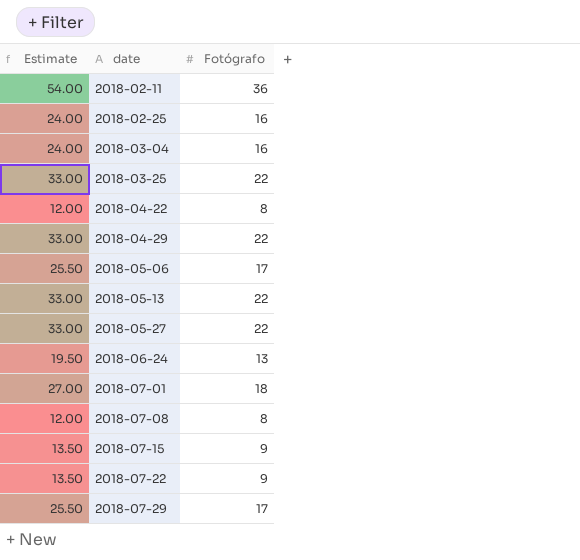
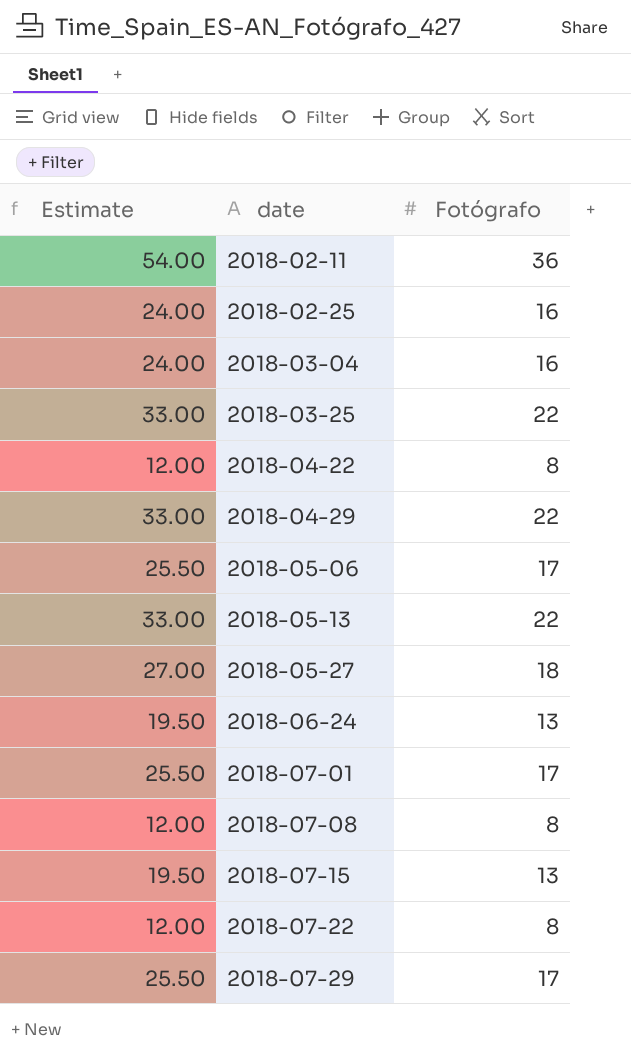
2018-05-27 | Estimate: 33.00 -> 27.00
2018-05-27 | Fotógrafo: 22 -> 18
2018-07-01 | Estimate: 27.00 -> 25.50
2018-07-01 | Fotógrafo: 18 -> 17
2018-07-15 | Estimate: 13.50 -> 19.50
2018-07-15 | Fotógrafo: 9 -> 13
2018-07-22 | Estimate: 13.50 -> 12.00
2018-07-22 | Fotógrafo: 9 -> 8

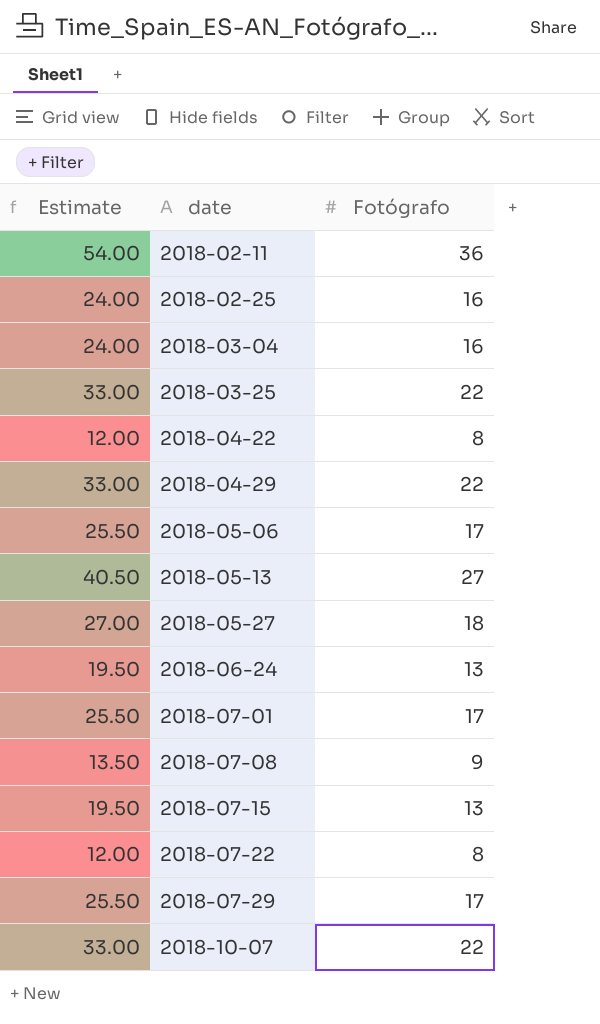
2018-05-13 | Estimate: 33.00 -> 40.50
2018-05-13 | Fotógrafo: 22 -> 27
2018-07-08 | Estimate: 12.00 -> 13.50
2018-07-08 | Fotógrafo: 8 -> 9
row 2018-10-07: none -> 33.00 | 22

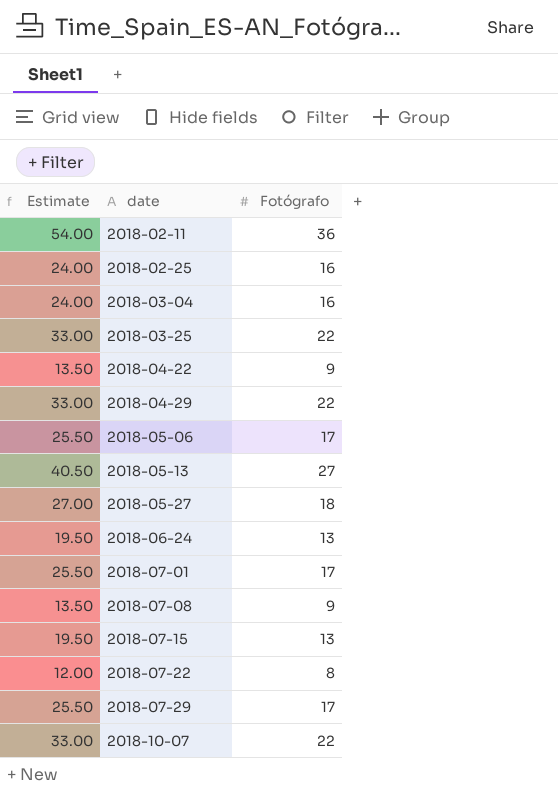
2018-04-22 | Estimate: 12.00 -> 13.50
2018-04-22 | Fotógrafo: 8 -> 9

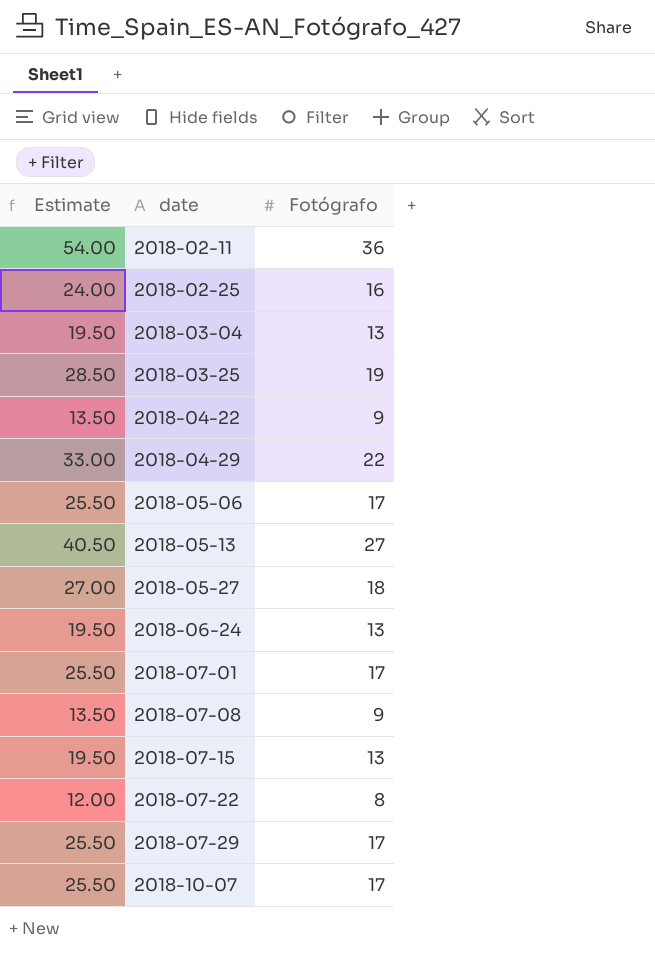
2018-03-04 | Estimate: 24.00 -> 19.50
2018-03-04 | Fotógrafo: 16 -> 13
2018-03-25 | Estimate: 33.00 -> 28.50
2018-03-25 | Fotógrafo: 22 -> 19
2018-10-07 | Estimate: 33.00 -> 25.50
2018-10-07 | Fotógrafo: 22 -> 17

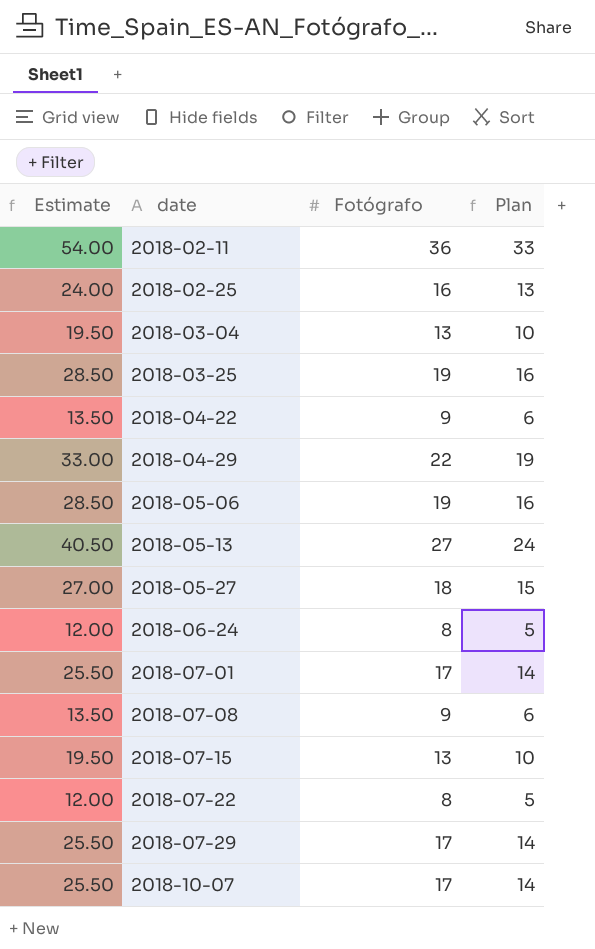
column Plan | formula: none -> [Fotógrafo] - 3
2018-05-06 | Estimate: 25.50 -> 28.50
2018-05-06 | Fotógrafo: 17 -> 19
2018-06-24 | Estimate: 19.50 -> 12.00
2018-06-24 | Fotógrafo: 13 -> 8

